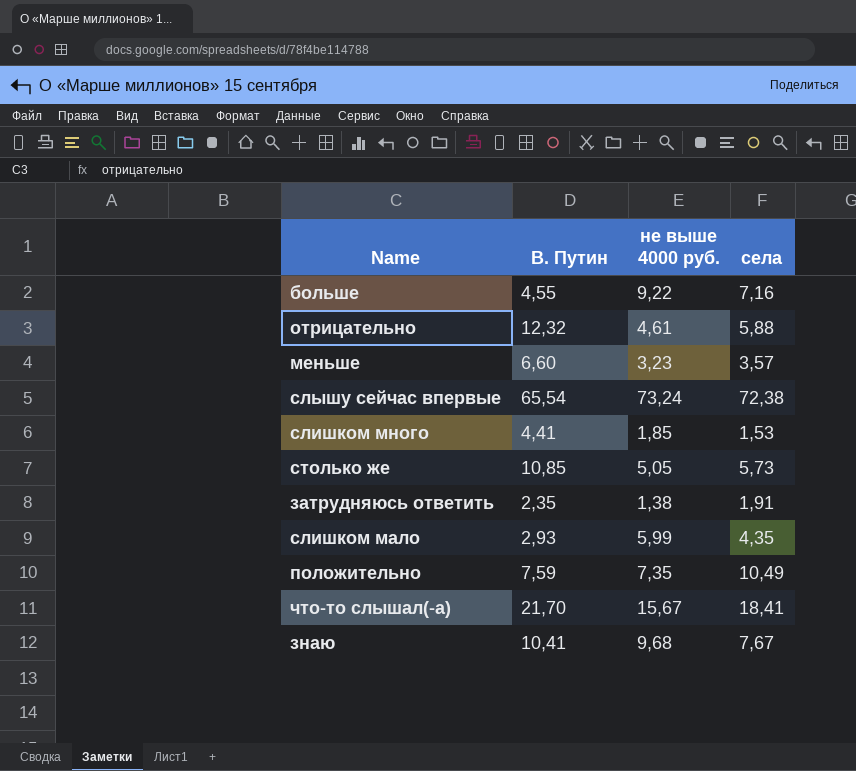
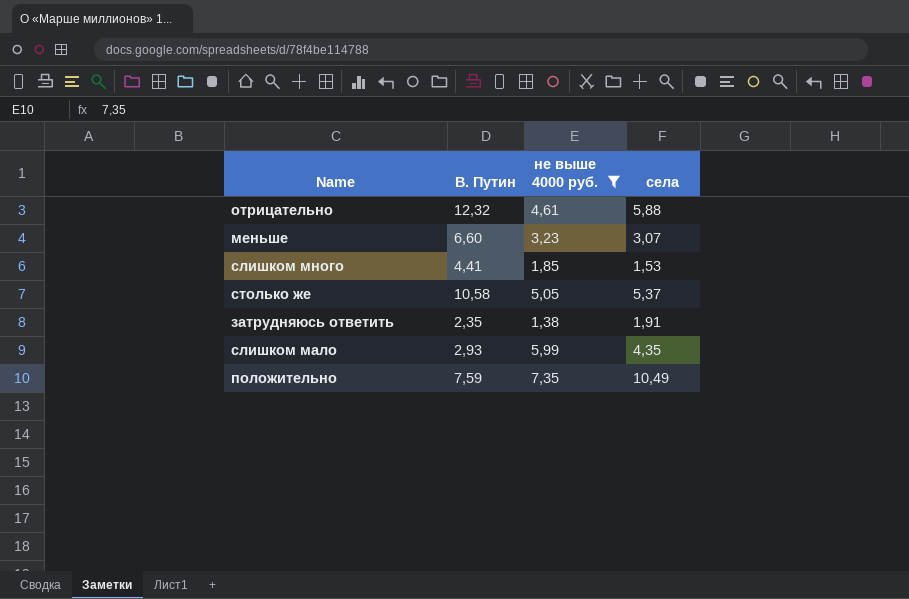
filter: none -> не выше 4000 руб. <= 7,35
меньше | села: 3,57 -> 3,07
столько же | В. Путин: 10,85 -> 10,58
столько же | села: 5,73 -> 5,37

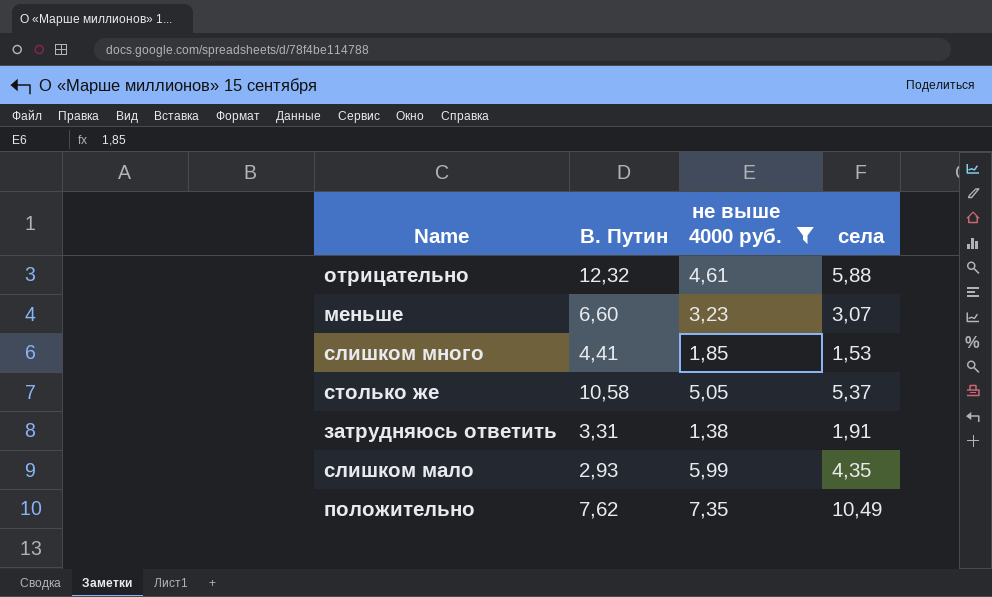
затрудняюсь ответить | В. Путин: 2,35 -> 3,31
положительно | В. Путин: 7,59 -> 7,62

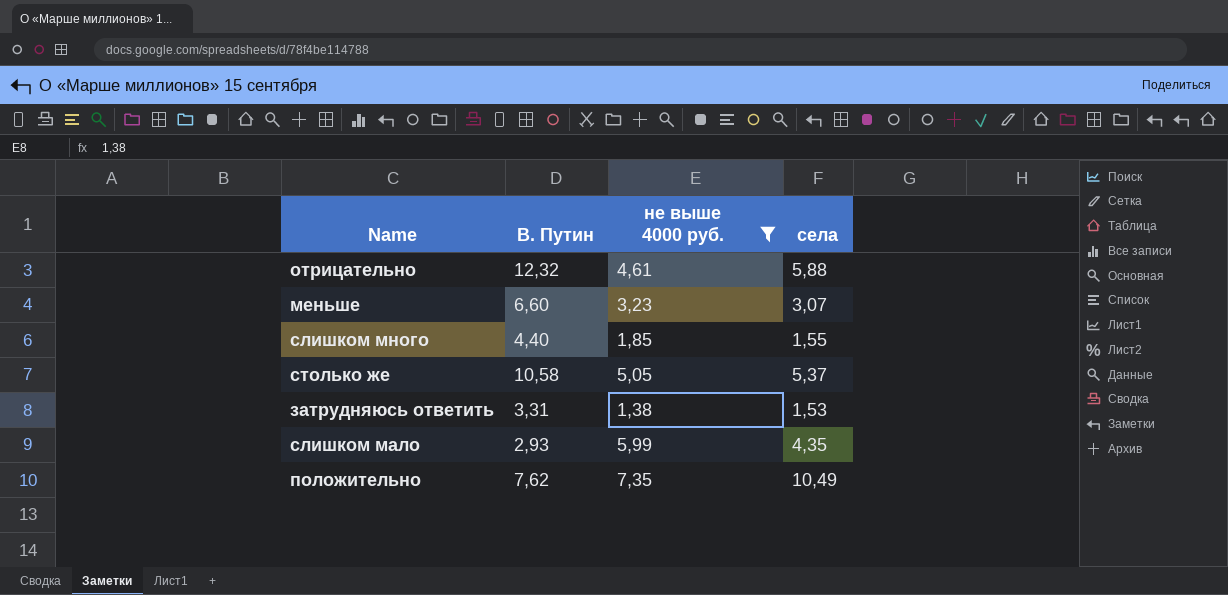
слишком много | В. Путин: 4,41 -> 4,40
слишком много | села: 1,53 -> 1,55
затрудняюсь ответить | села: 1,91 -> 1,53

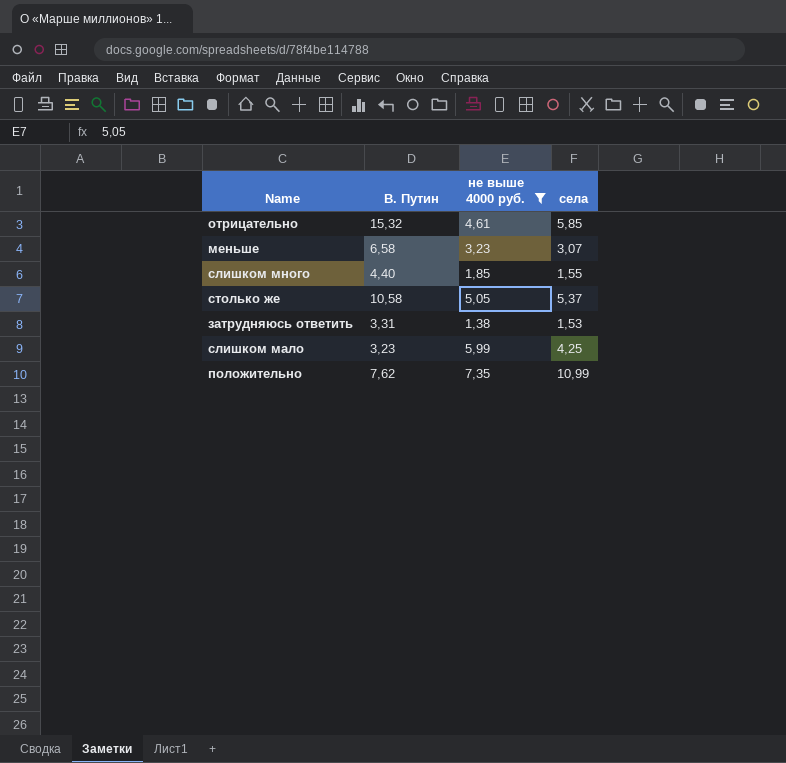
отрицательно | В. Путин: 12,32 -> 15,32
отрицательно | села: 5,88 -> 5,85
меньше | В. Путин: 6,60 -> 6,58
слишком мало | В. Путин: 2,93 -> 3,23
слишком мало | села: 4,35 -> 4,25
положительно | села: 10,49 -> 10,99

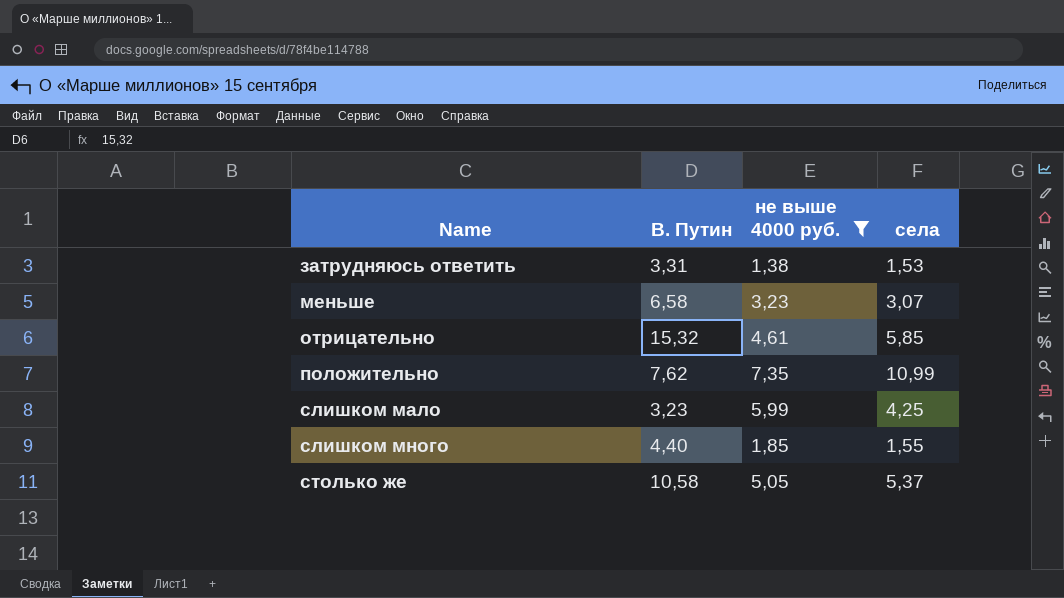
row order: none -> Name ascending

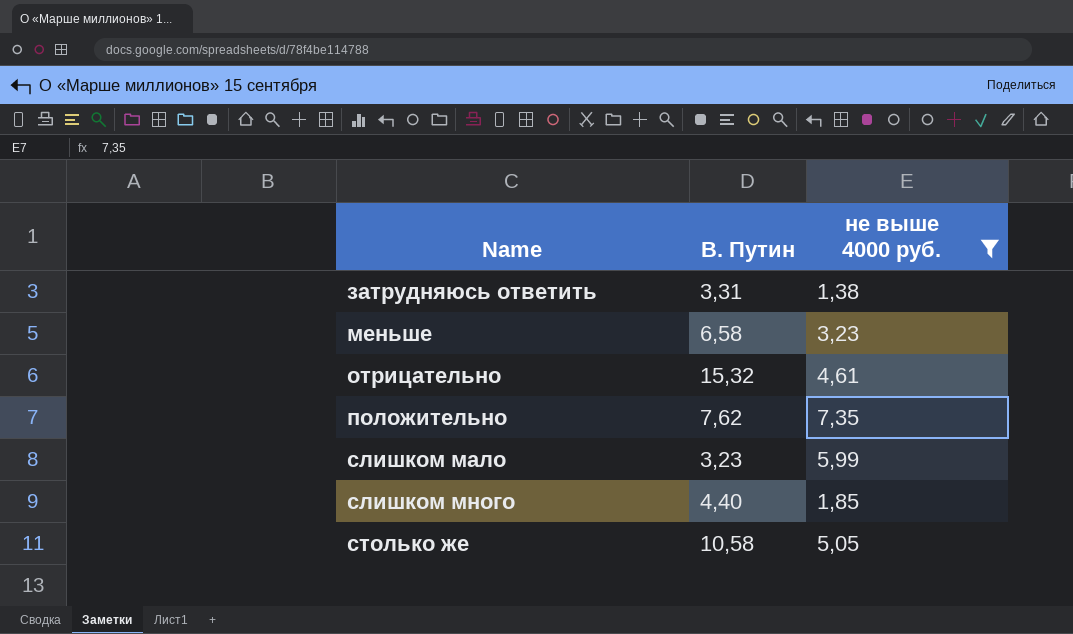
column села | position: 4 -> none

